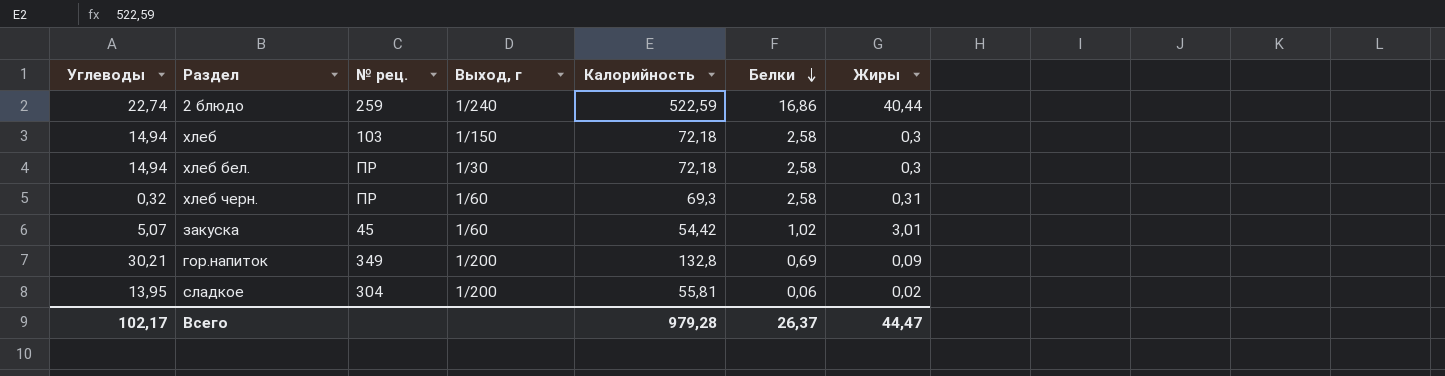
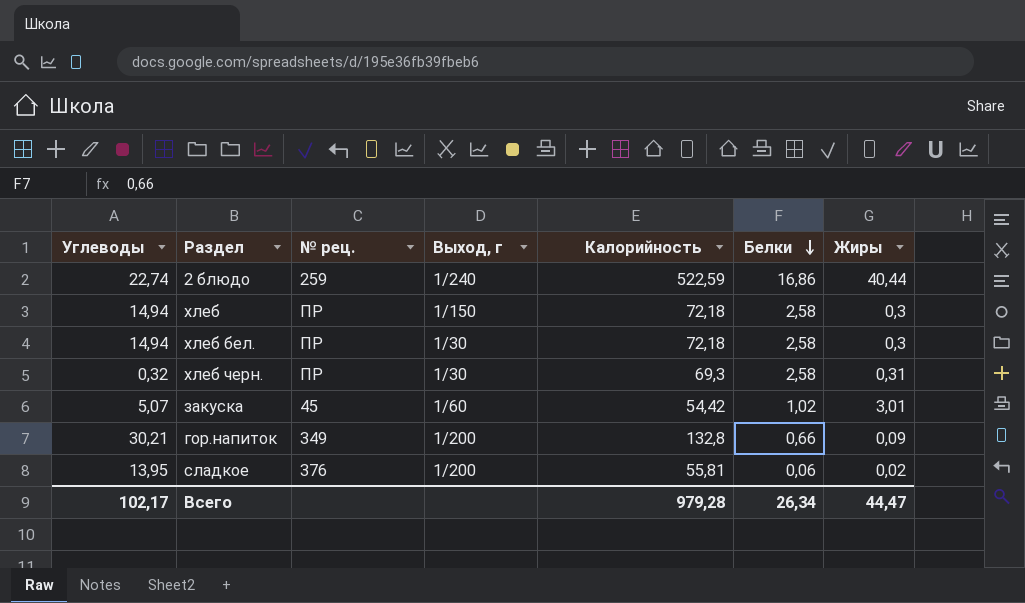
хлеб | № рец.: 103 -> ПР
хлеб черн. | Выход, г: 1/60 -> 1/30
гор.напиток | Белки: 0,69 -> 0,66
сладкое | № рец.: 304 -> 376
Всего | Белки: 26,37 -> 26,34

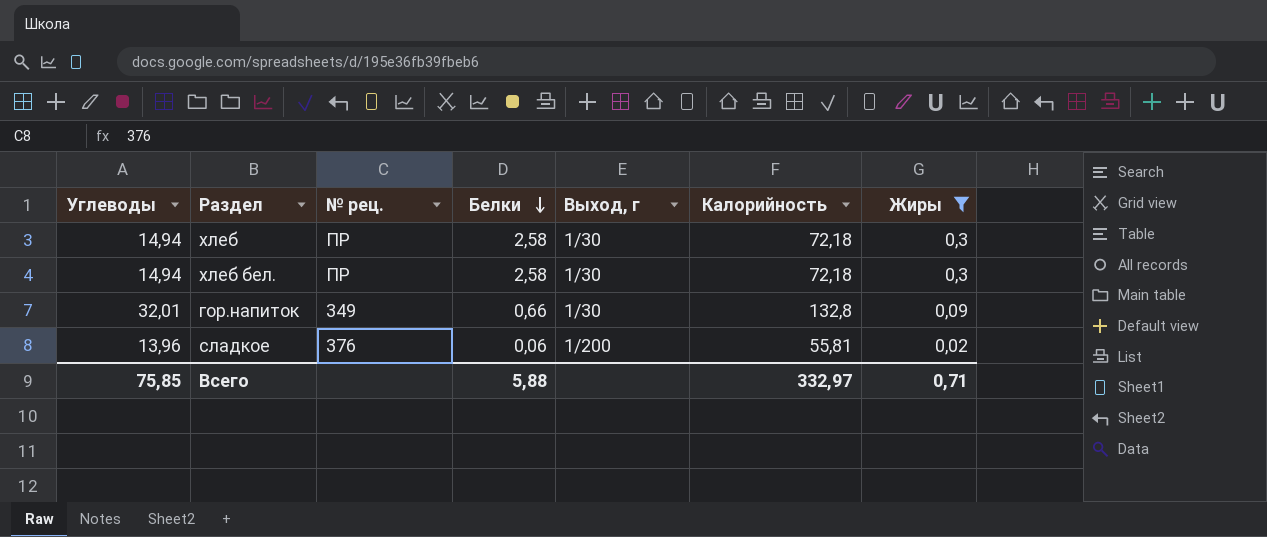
filter: none -> Жиры <= 0,3
column Белки | position: 6 -> 4
хлеб | Выход, г: 1/150 -> 1/30
гор.напиток | Углеводы: 30,21 -> 32,01
гор.напиток | Выход, г: 1/200 -> 1/30
сладкое | Углеводы: 13,95 -> 13,96
Всего | Углеводы: 102,17 -> 75,85
Всего | Белки: 26,34 -> 5,88
Всего | Калорийность: 979,28 -> 332,97
Всего | Жиры: 44,47 -> 0,71

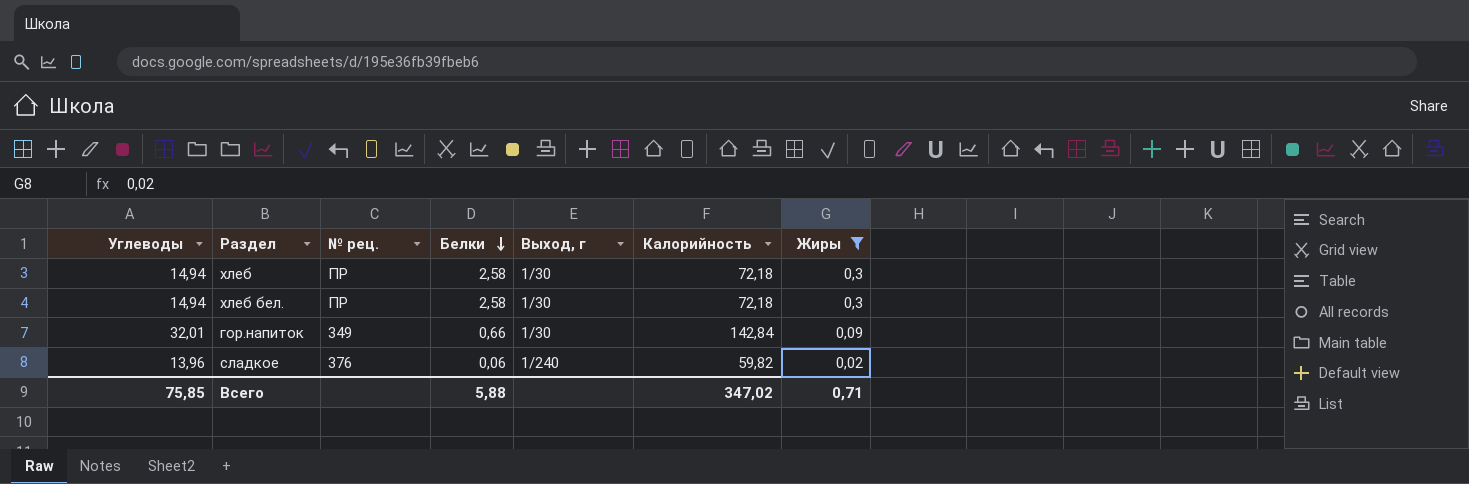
гор.напиток | Калорийность: 132,8 -> 142,84
сладкое | Выход, г: 1/200 -> 1/240
сладкое | Калорийность: 55,81 -> 59,82
Всего | Калорийность: 332,97 -> 347,02

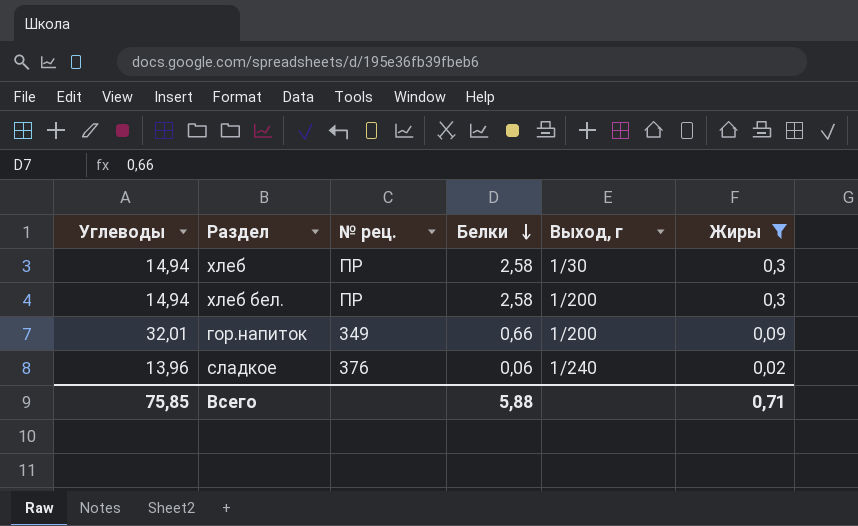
column Калорийность | position: 6 -> none
хлеб бел. | Выход, г: 1/30 -> 1/200
гор.напиток | Выход, г: 1/30 -> 1/200

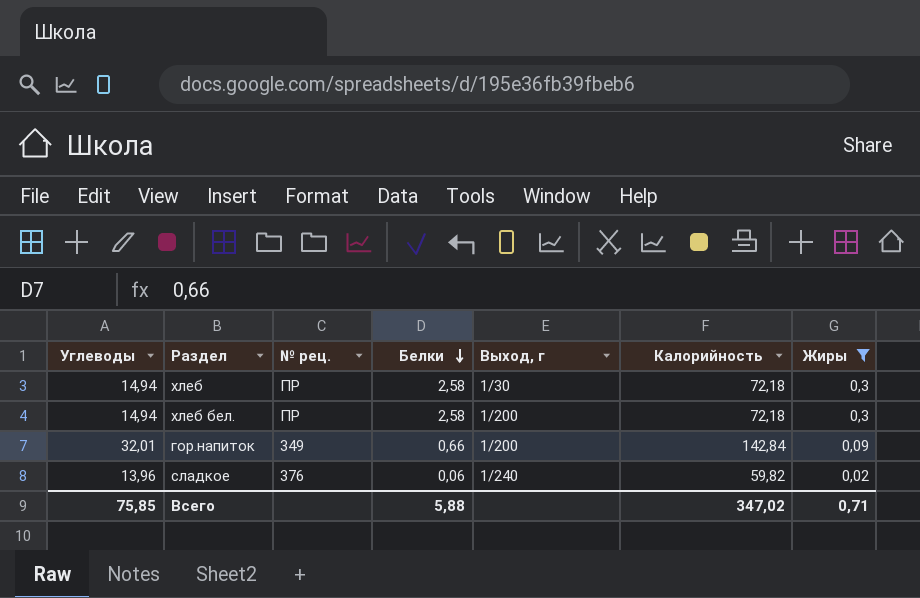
column Калорийность | position: none -> 6

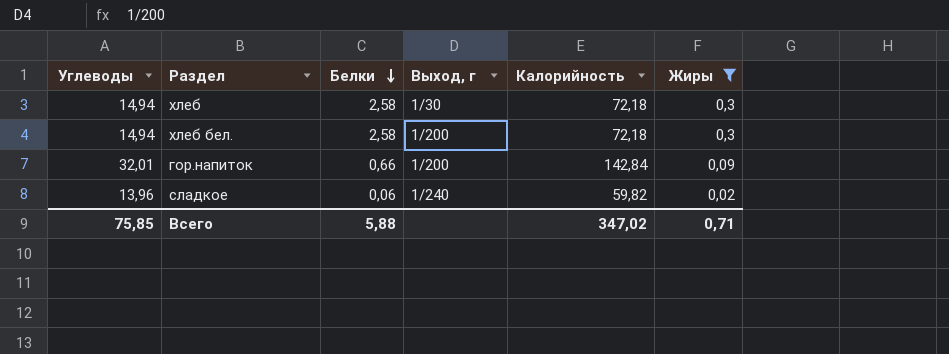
column № рец. | position: 3 -> none

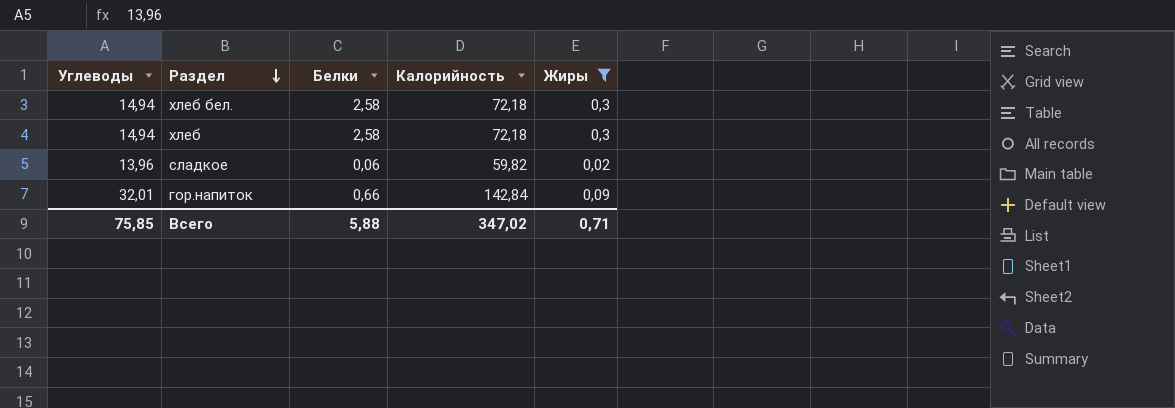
row order: Белки descending -> Раздел descending
column Выход, г | position: 4 -> none

